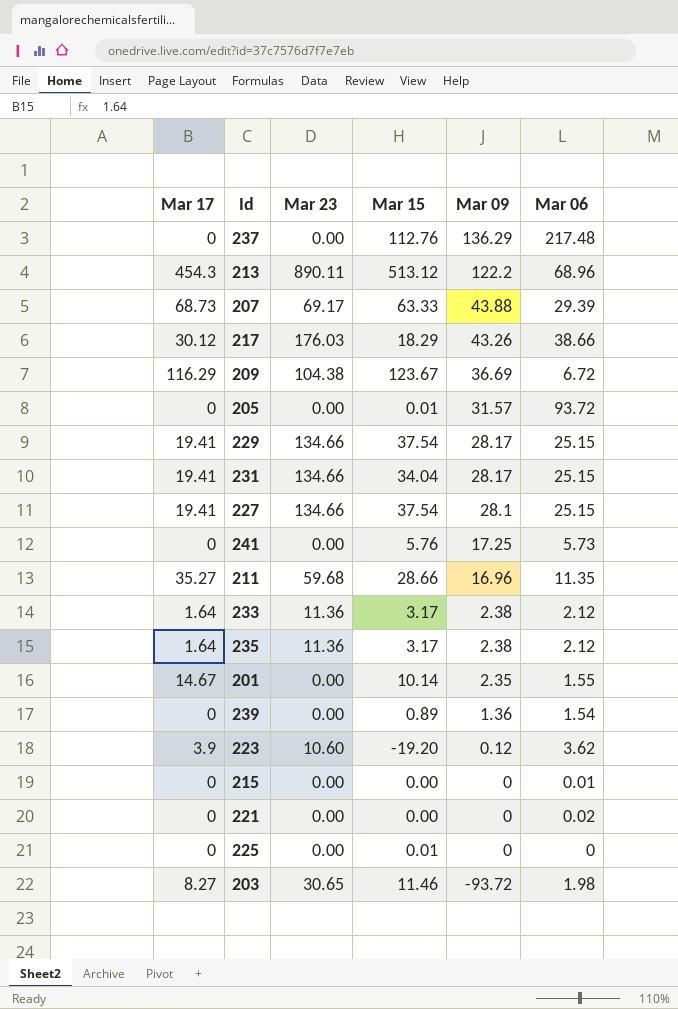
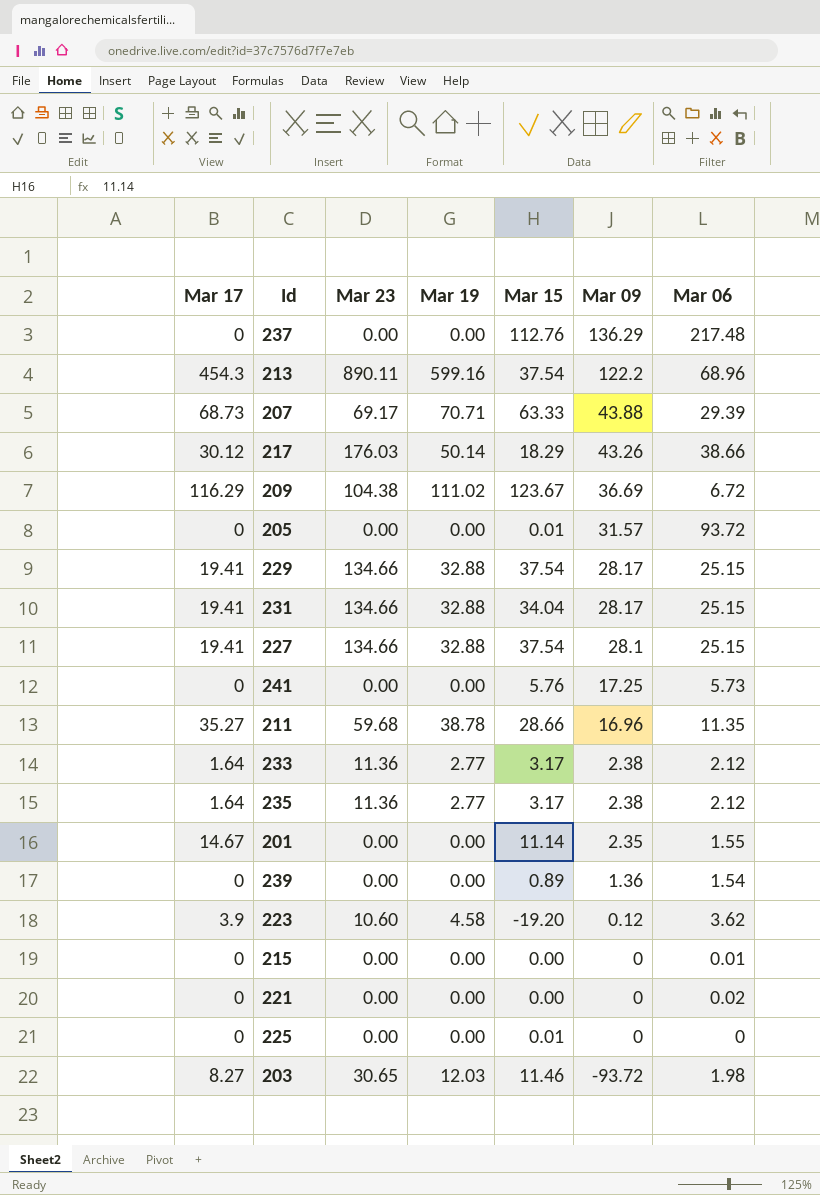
column Mar 19 | position: none -> 4
213 | Mar 15: 513.12 -> 37.54
201 | Mar 15: 10.14 -> 11.14

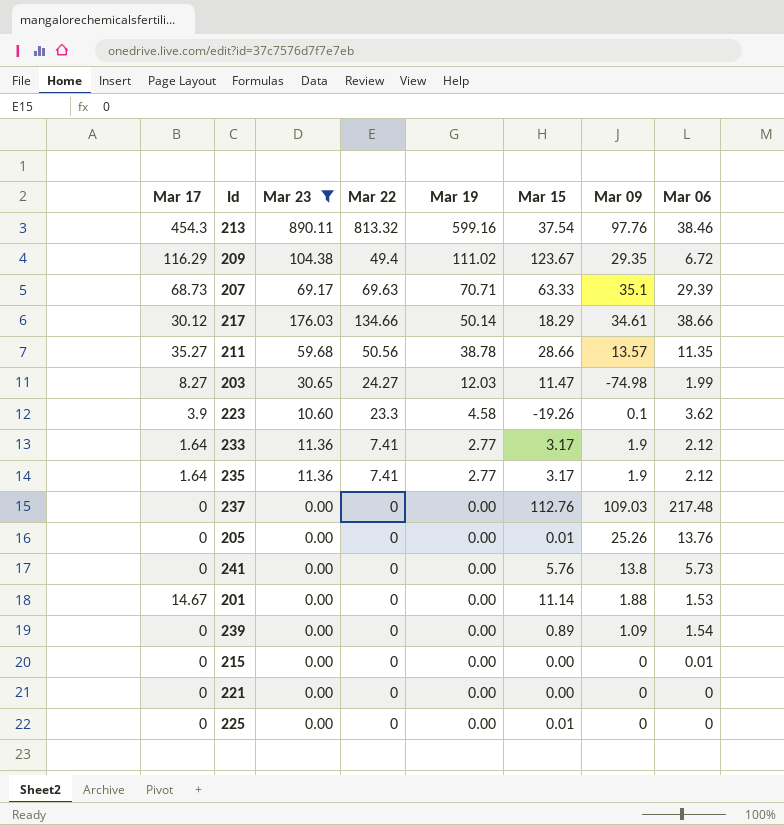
filter: none -> Mar 23 != 134.66
row order: Mar 09 descending -> Mar 19 descending
column Mar 22 | position: none -> 4
213 | Mar 09: 122.2 -> 97.76
213 | Mar 06: 68.96 -> 38.46
209 | Mar 09: 36.69 -> 29.35
207 | Mar 09: 43.88 -> 35.1
217 | Mar 09: 43.26 -> 34.61
211 | Mar 09: 16.96 -> 13.57
203 | Mar 15: 11.46 -> 11.47
203 | Mar 09: -93.72 -> -74.98
203 | Mar 06: 1.98 -> 1.99
223 | Mar 15: -19.20 -> -19.26
223 | Mar 09: 0.12 -> 0.1
233 | Mar 09: 2.38 -> 1.9
235 | Mar 09: 2.38 -> 1.9
237 | Mar 09: 136.29 -> 109.03
205 | Mar 09: 31.57 -> 25.26
205 | Mar 06: 93.72 -> 13.76
241 | Mar 09: 17.25 -> 13.8
201 | Mar 09: 2.35 -> 1.88
201 | Mar 06: 1.55 -> 1.53
239 | Mar 09: 1.36 -> 1.09
221 | Mar 06: 0.02 -> 0

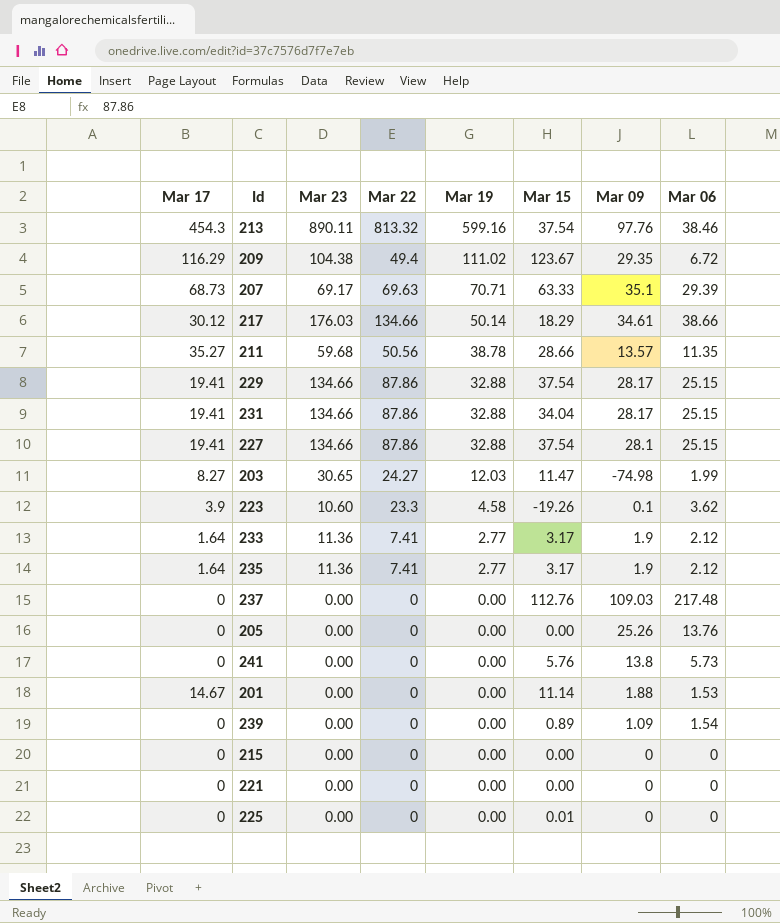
filter: Mar 23 != 134.66 -> none
205 | Mar 15: 0.01 -> 0.00
215 | Mar 06: 0.01 -> 0

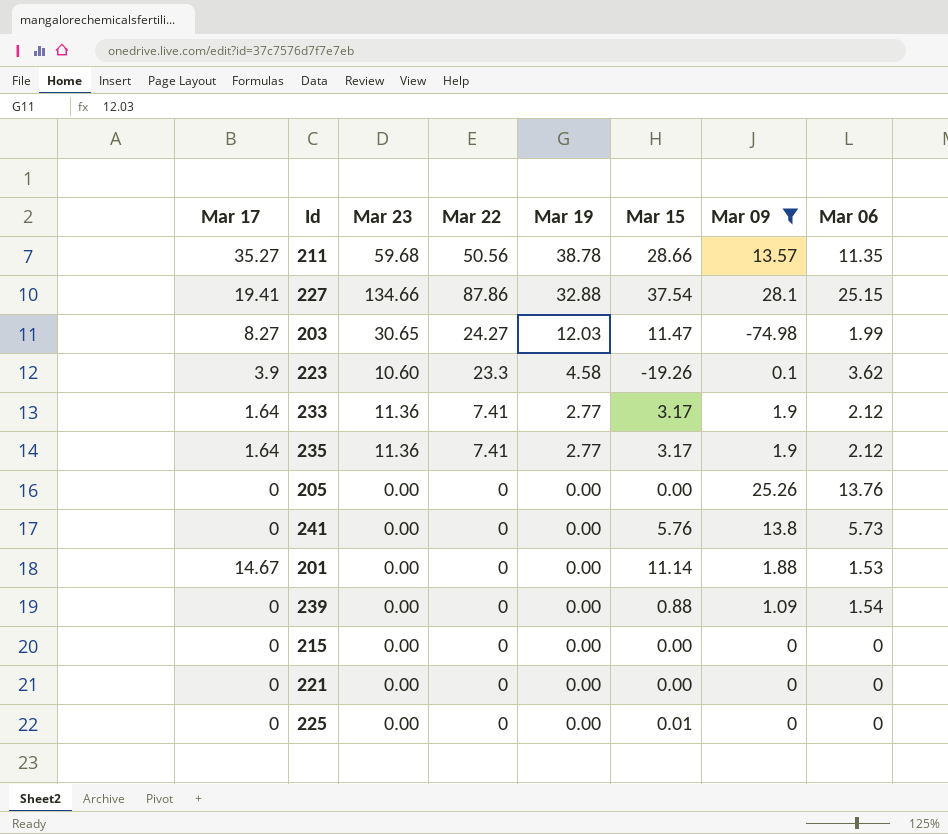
filter: none -> Mar 09 <= 28.1
239 | Mar 15: 0.89 -> 0.88

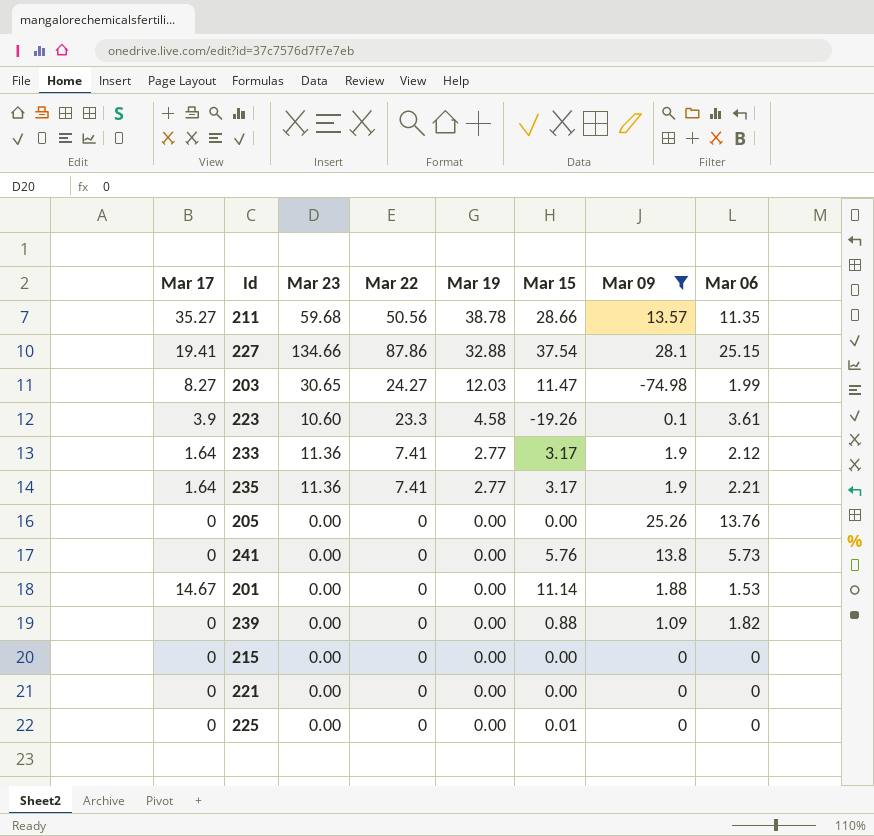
223 | Mar 06: 3.62 -> 3.61
235 | Mar 06: 2.12 -> 2.21
239 | Mar 06: 1.54 -> 1.82

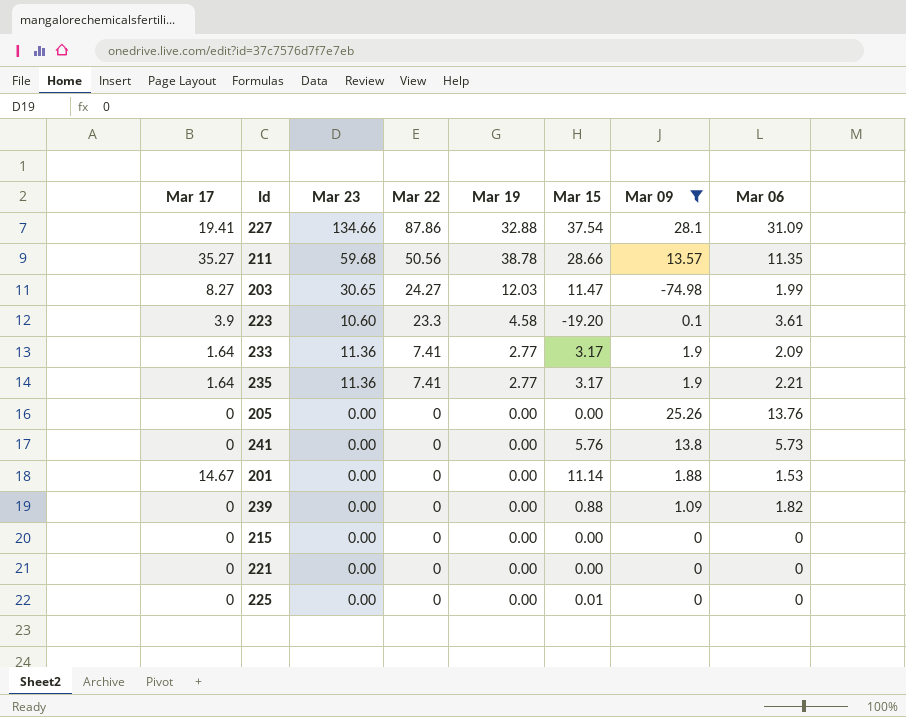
row order: Mar 19 descending -> Mar 22 descending
227 | Mar 06: 25.15 -> 31.09
223 | Mar 15: -19.26 -> -19.20
233 | Mar 06: 2.12 -> 2.09

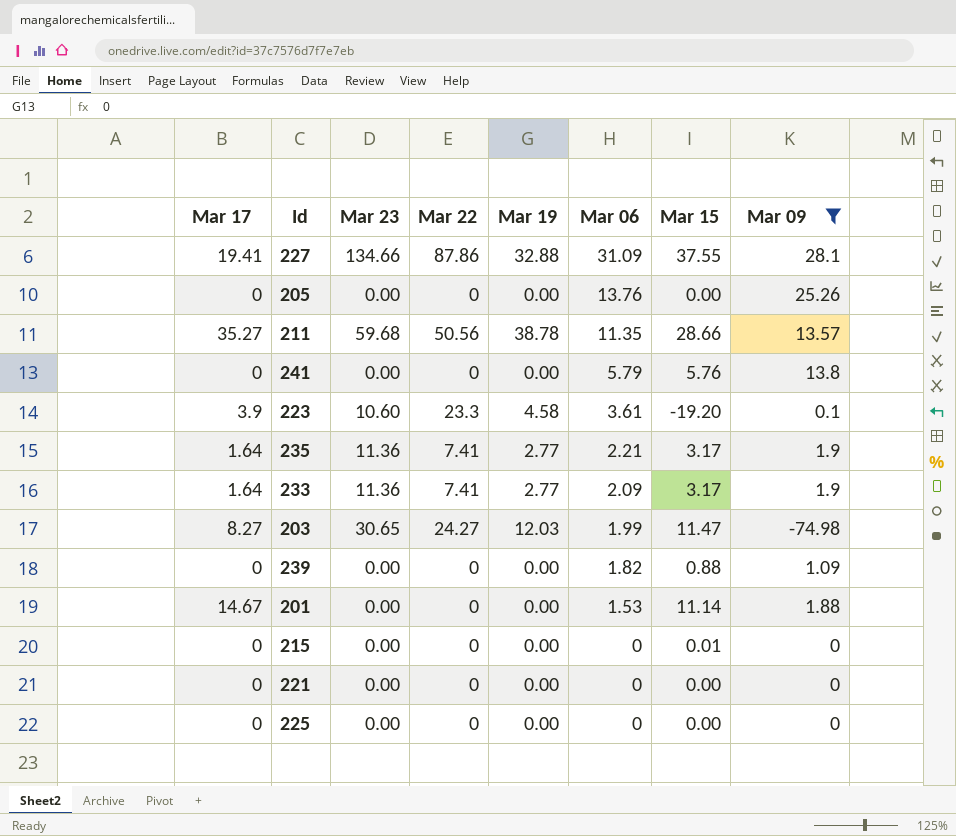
row order: Mar 22 descending -> Mar 06 descending
column Mar 06 | position: 8 -> 6
227 | Mar 15: 37.54 -> 37.55
241 | Mar 06: 5.73 -> 5.79
215 | Mar 15: 0.00 -> 0.01
225 | Mar 15: 0.01 -> 0.00

